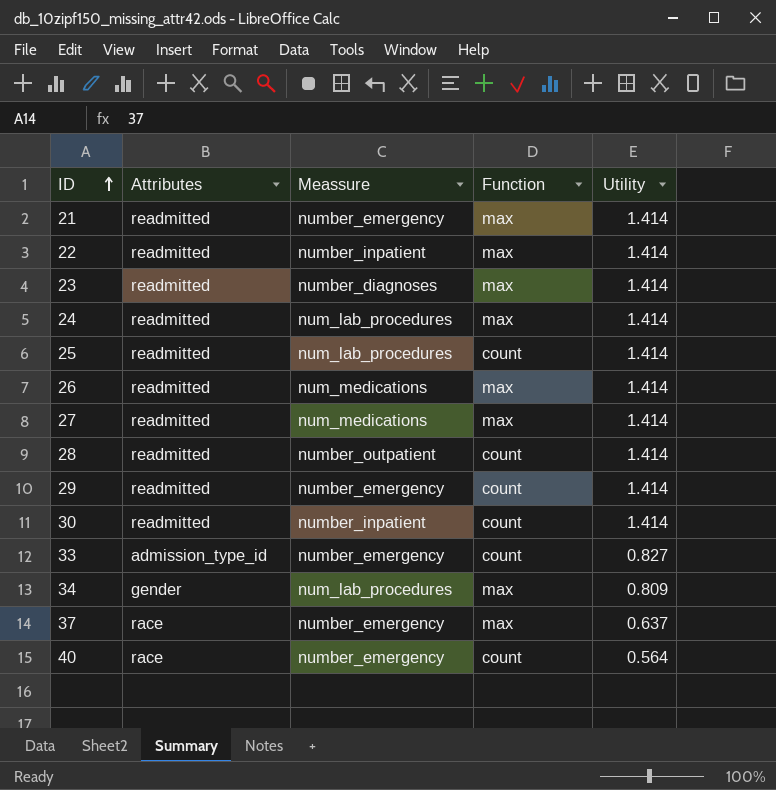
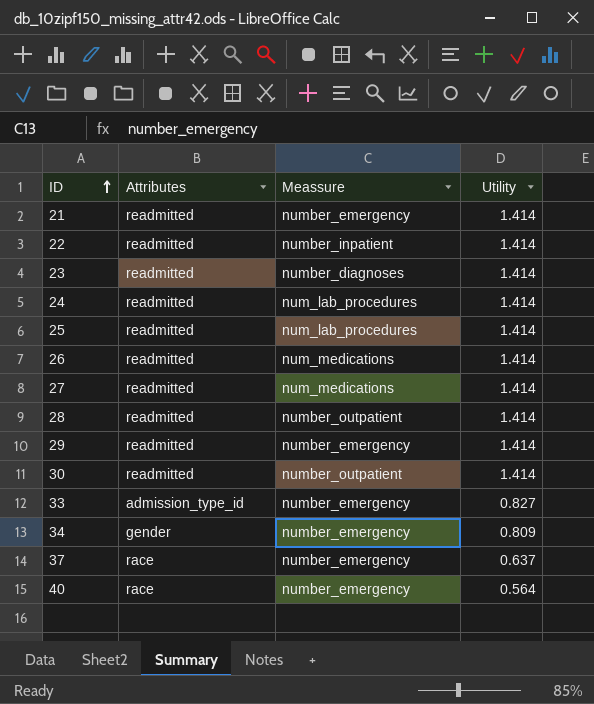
column Function | position: 4 -> none
30 | Meassure: number_inpatient -> number_outpatient
34 | Meassure: num_lab_procedures -> number_emergency

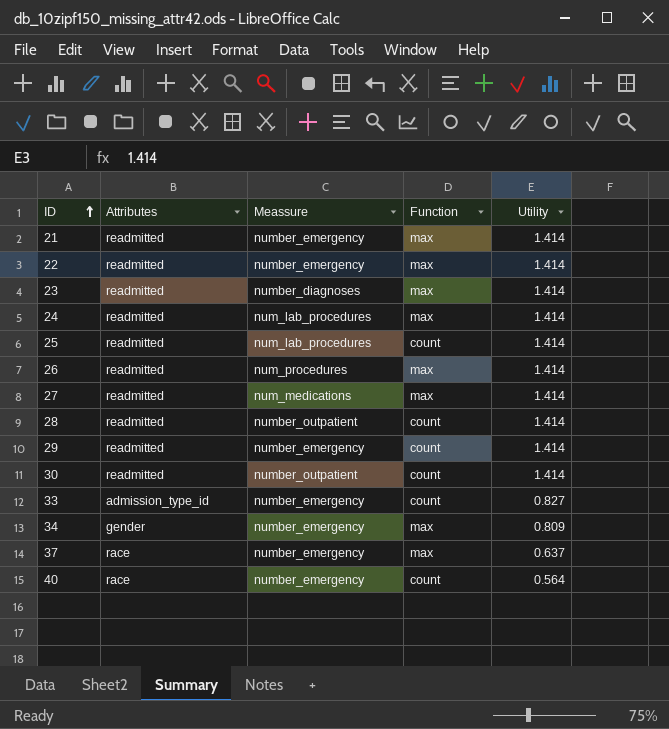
column Function | position: none -> 4
22 | Meassure: number_inpatient -> number_emergency
26 | Meassure: num_medications -> num_procedures

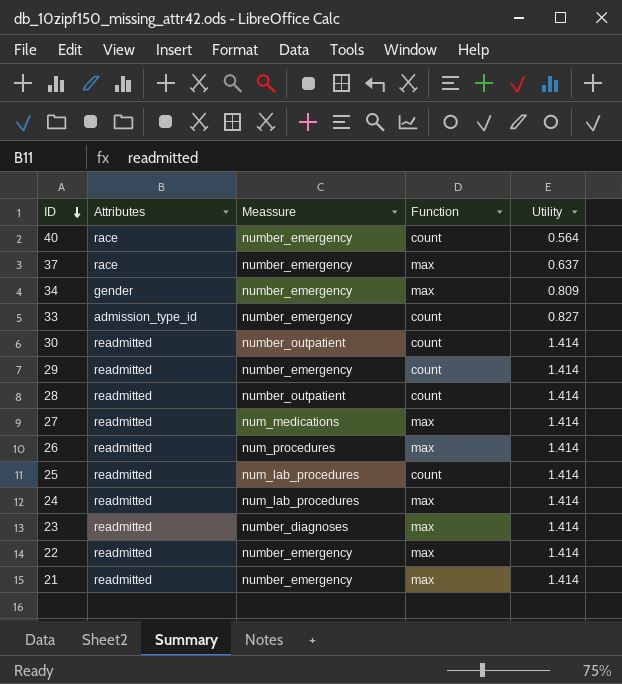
row order: ID ascending -> ID descending

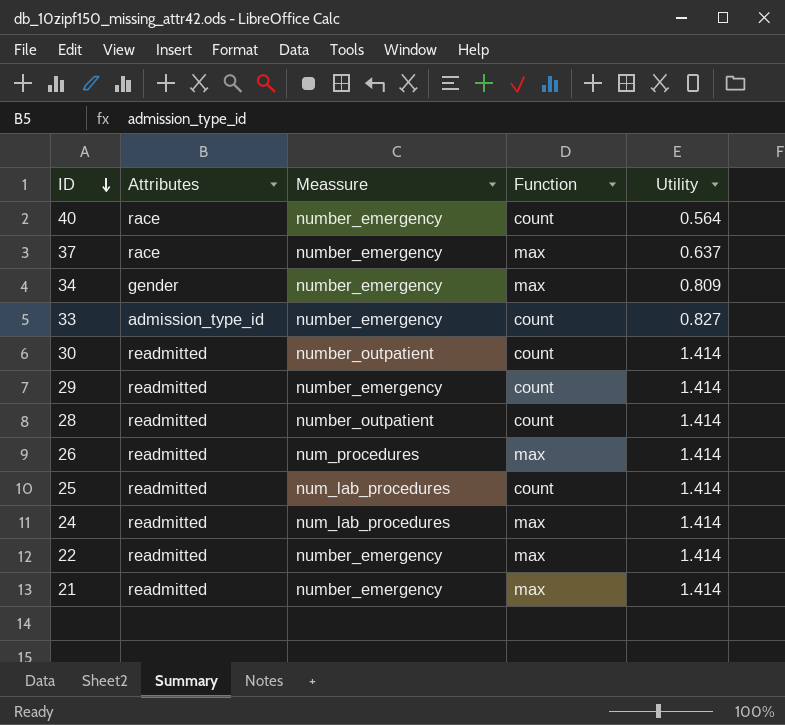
row 27: readmitted | num_medications | max | 1.414 -> none
row 23: readmitted | number_diagnoses | max | 1.414 -> none

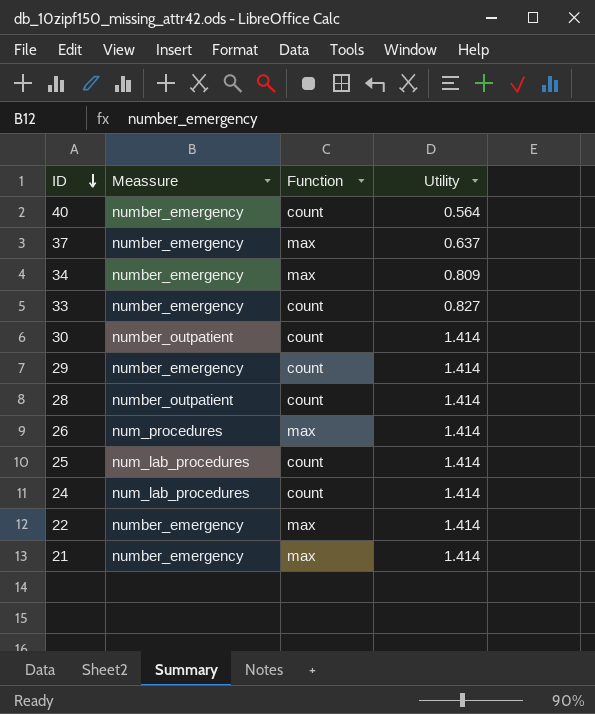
column Attributes | position: 2 -> none
24 | Function: max -> count

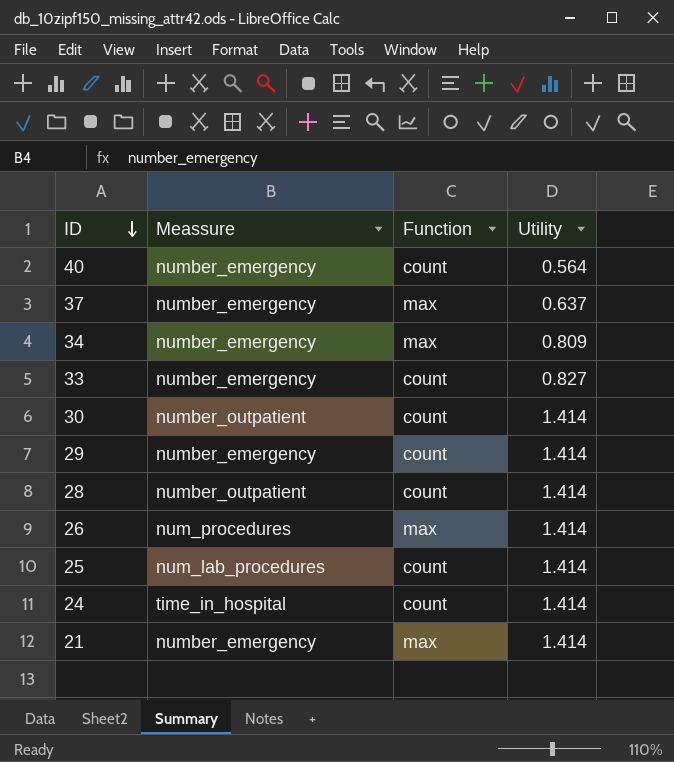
row 22: number_emergency | max | 1.414 -> none
24 | Meassure: num_lab_procedures -> time_in_hospital

